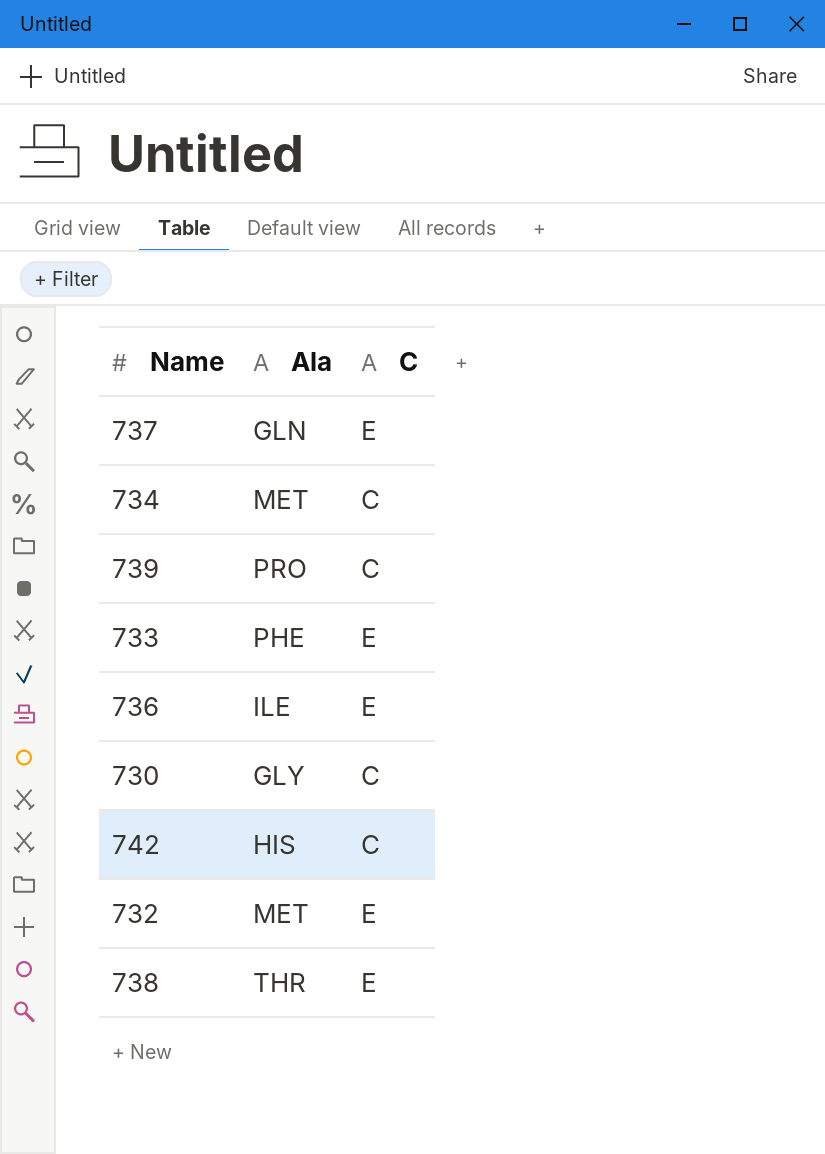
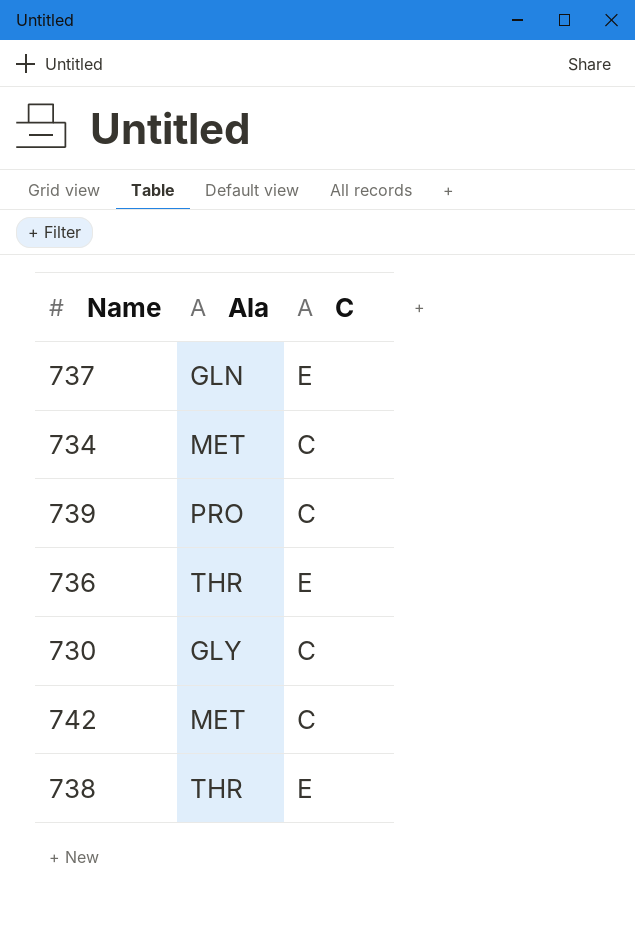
row 733: PHE | E -> none
row 732: MET | E -> none
736 | Ala: ILE -> THR
742 | Ala: HIS -> MET

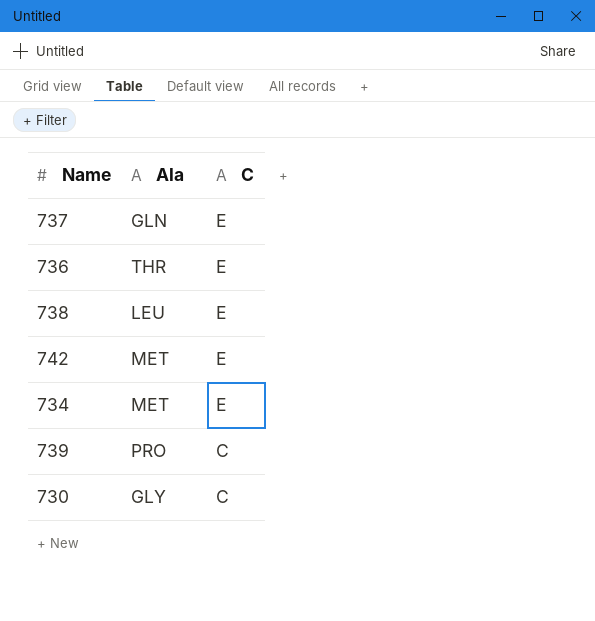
row order: none -> C descending
738 | Ala: THR -> LEU
742 | C: C -> E
734 | C: C -> E

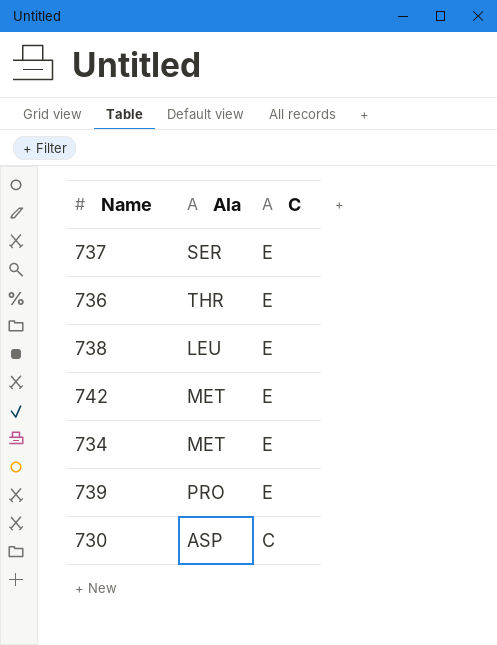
737 | Ala: GLN -> SER
739 | C: C -> E
730 | Ala: GLY -> ASP

